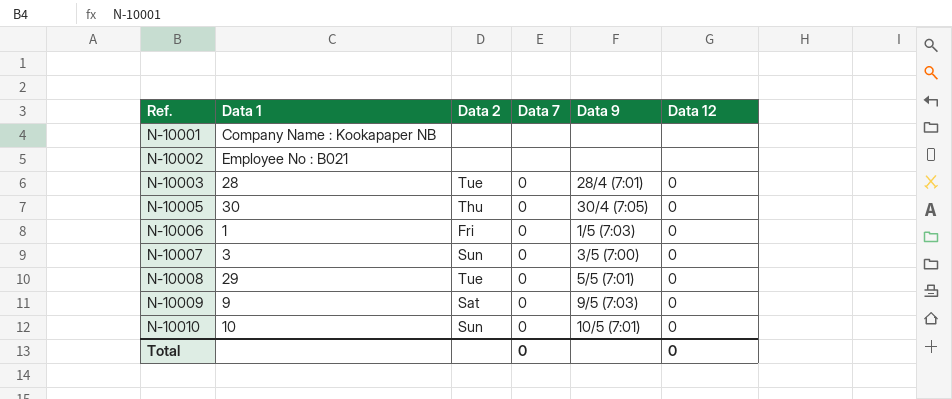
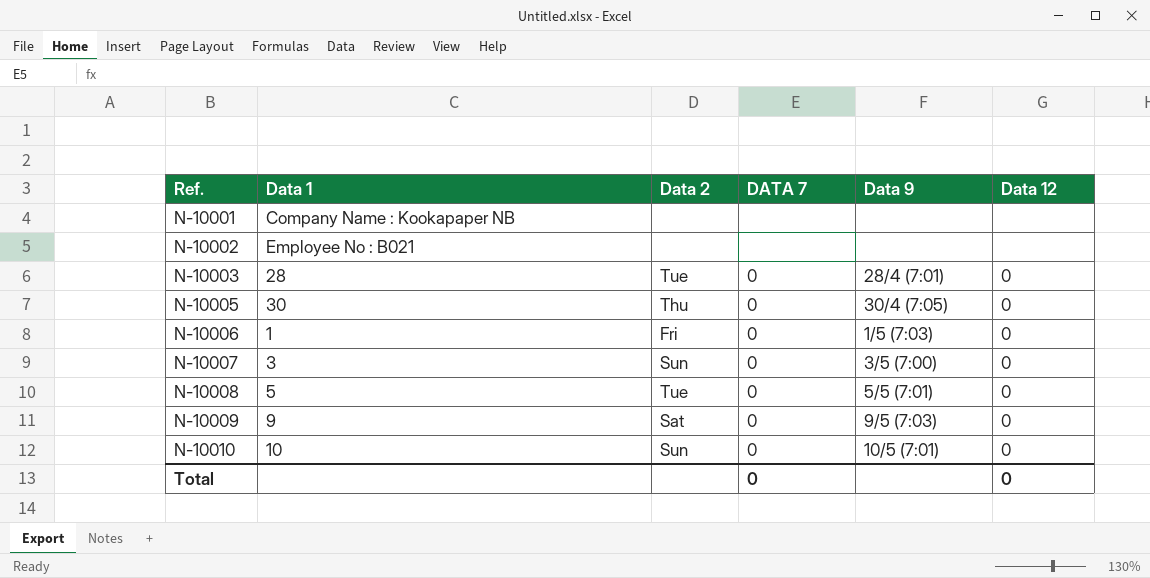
column name: Data 7 -> DATA 7
N-10008 | Data 1: 29 -> 5

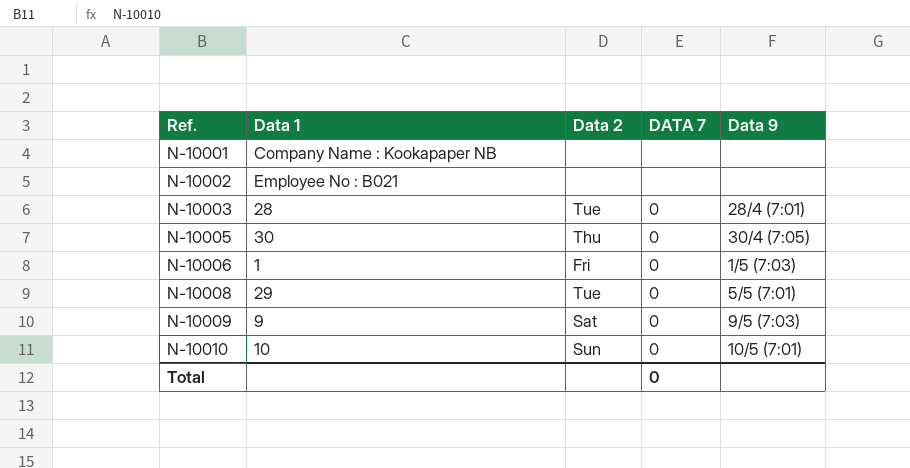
column Data 12 | position: 6 -> none
row N-10007: 3 | Sun | 0 | 3/5 (7:00) | 0 -> none
N-10008 | Data 1: 5 -> 29

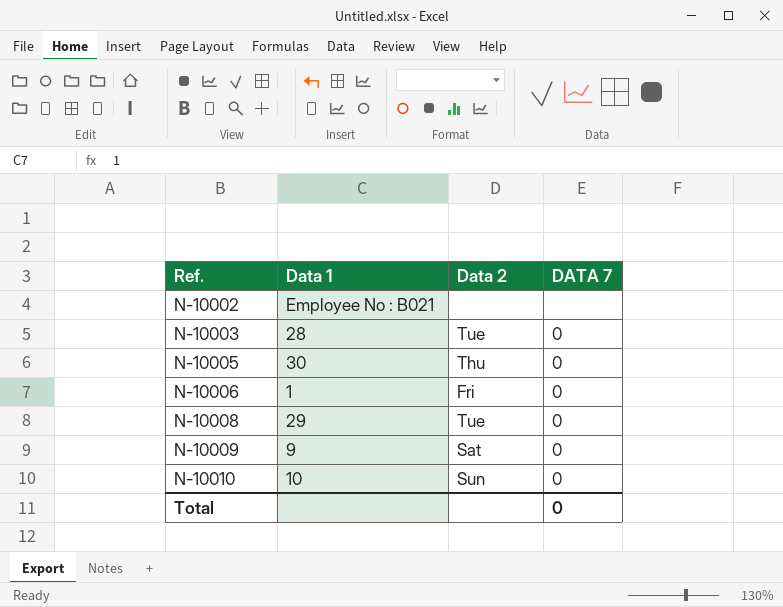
column Data 9 | position: 5 -> none
row N-10001: Company Name : Kookapaper NB | none | none | none -> none

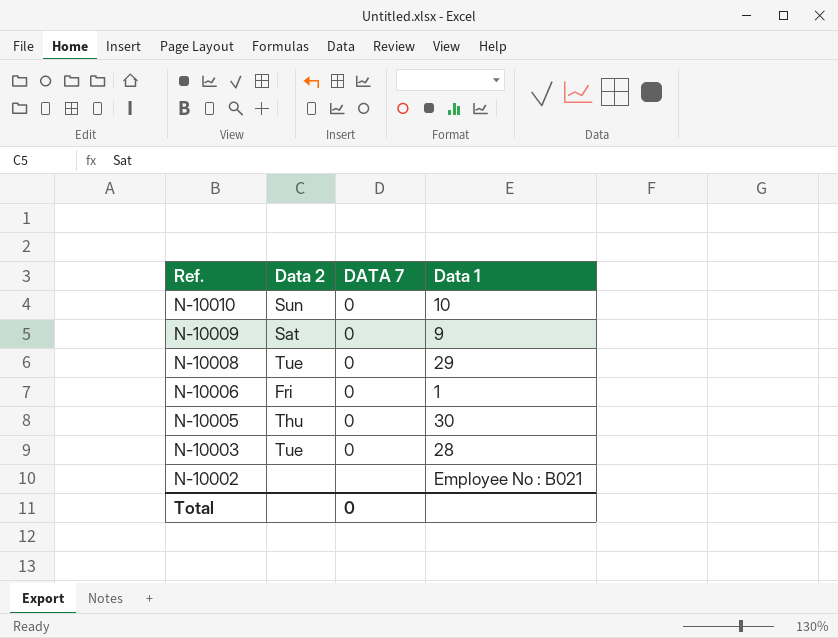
row order: Ref. ascending -> Ref. descending
column Data 1 | position: 2 -> 4

